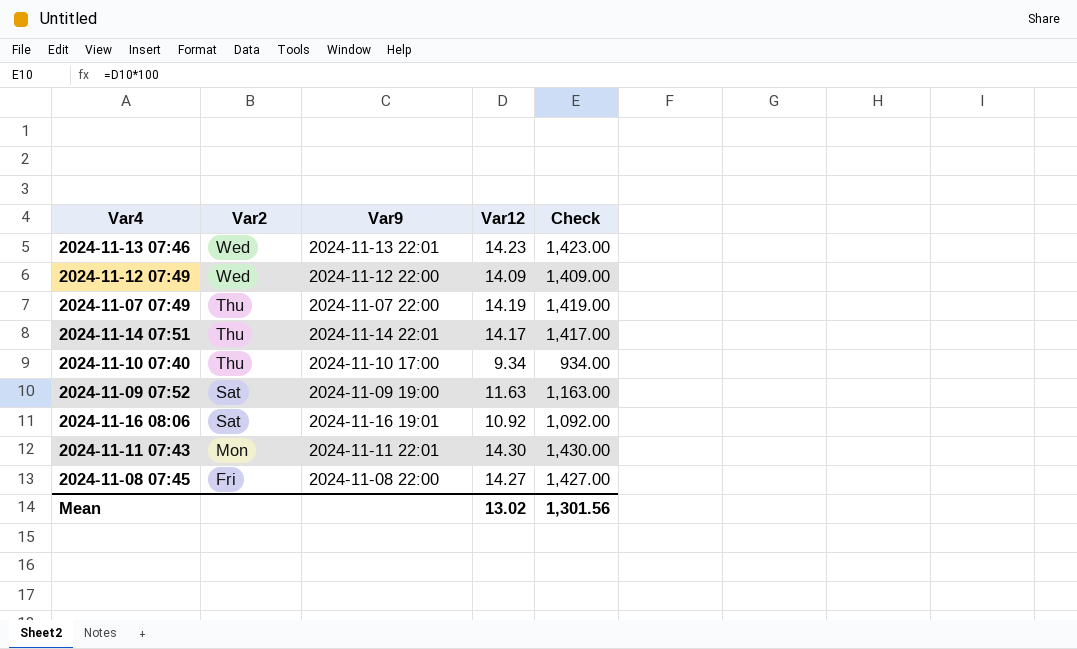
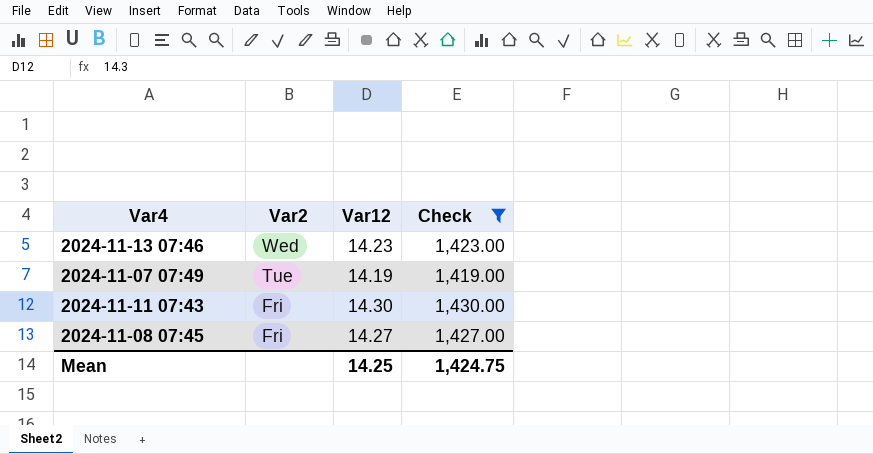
filter: none -> Check >= 1,419.00
column Var9 | position: 3 -> none
2024-11-07 07:49 | Var2: Thu -> Tue
2024-11-11 07:43 | Var2: Mon -> Fri
Mean | Var12: 13.02 -> 14.25
Mean | Check: 1,301.56 -> 1,424.75

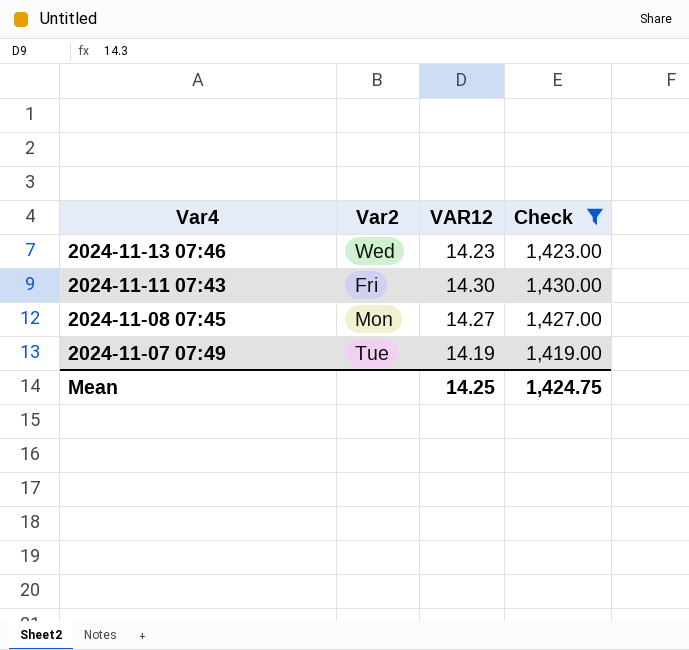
row order: Var2 descending -> Var4 descending
column name: Var12 -> VAR12
2024-11-08 07:45 | Var2: Fri -> Mon

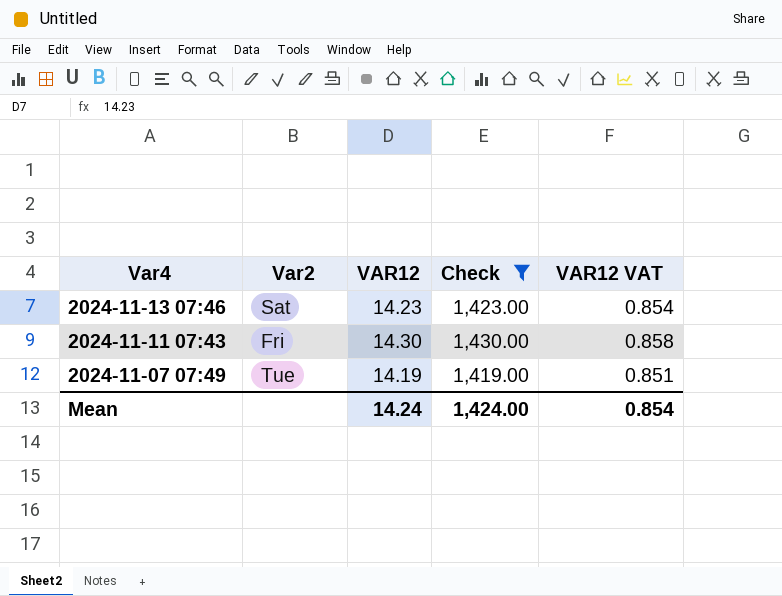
column VAR12 VAT | formula: none -> [VAR12] * 0.06
row 2024-11-08 07:45: Mon | 14.27 | 1,427.00 -> none
2024-11-13 07:46 | Var2: Wed -> Sat
Mean | VAR12: 14.25 -> 14.24
Mean | Check: 1,424.75 -> 1,424.00

